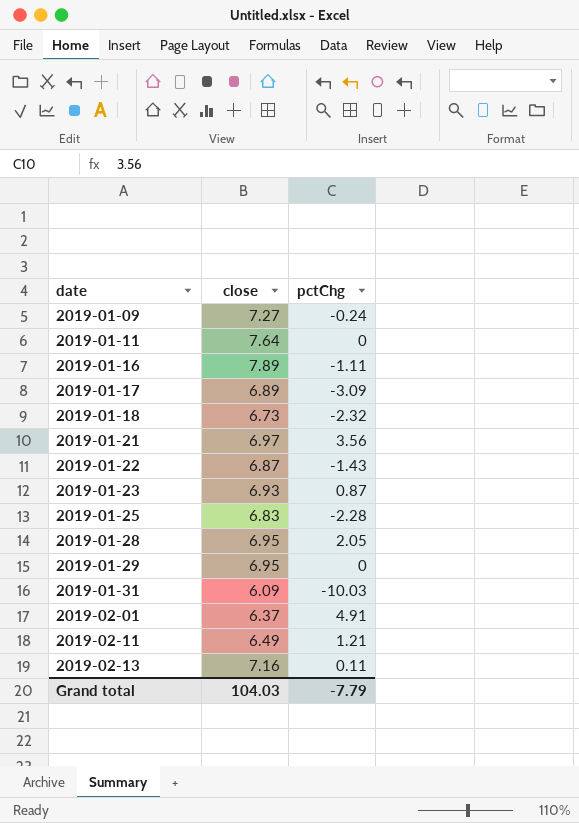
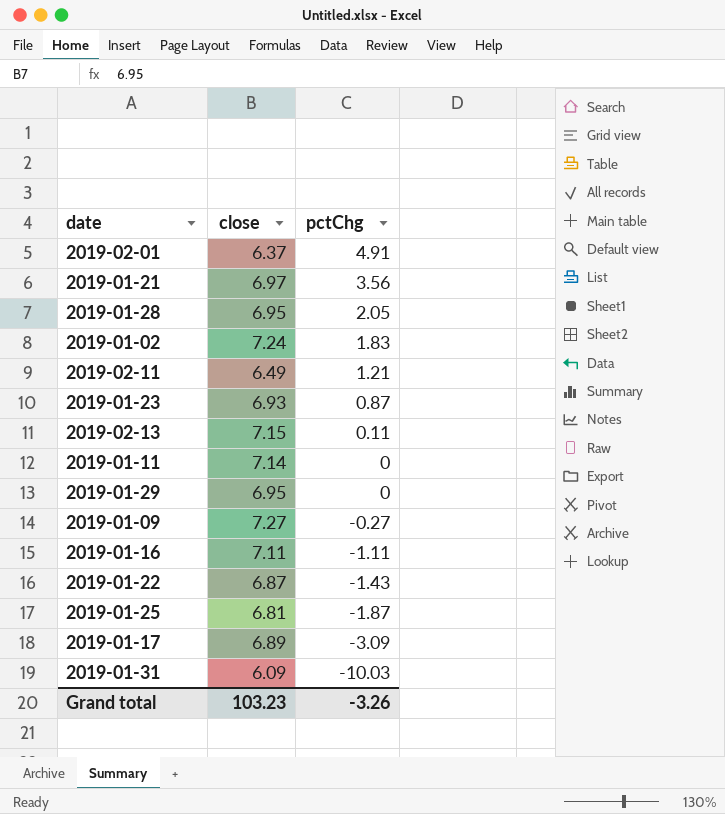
row order: date ascending -> pctChg descending
row 2019-01-18: 6.73 | -2.32 -> none
row 2019-01-02: none -> 7.24 | 1.83
2019-02-13 | close: 7.16 -> 7.15
2019-01-11 | close: 7.64 -> 7.14
2019-01-09 | pctChg: -0.24 -> -0.27
2019-01-16 | close: 7.89 -> 7.11
2019-01-25 | close: 6.83 -> 6.81
2019-01-25 | pctChg: -2.28 -> -1.87
Grand total | close: 104.03 -> 103.23
Grand total | pctChg: -7.79 -> -3.26

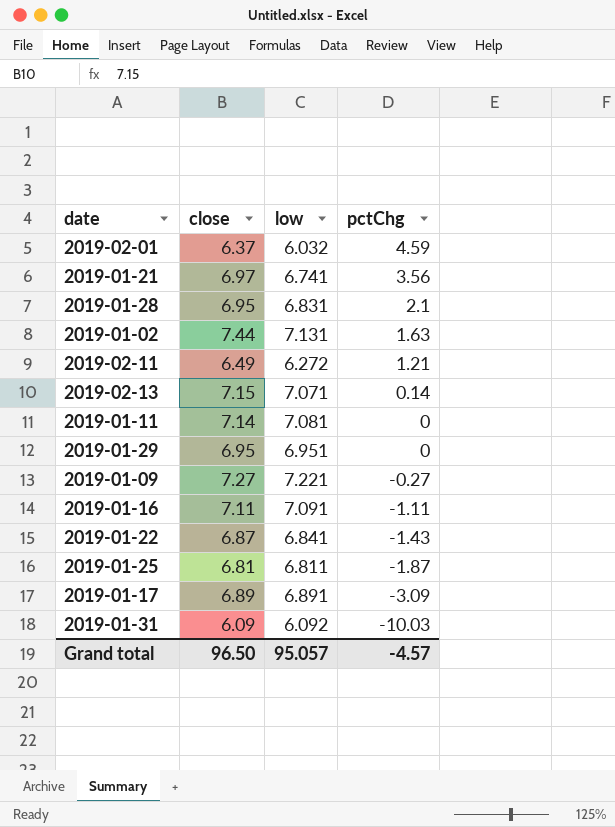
column low | position: none -> 3
row 2019-01-23: 6.93 | 0.87 -> none
2019-02-01 | pctChg: 4.91 -> 4.59
2019-01-28 | pctChg: 2.05 -> 2.1
2019-01-02 | close: 7.24 -> 7.44
2019-01-02 | pctChg: 1.83 -> 1.63
2019-02-13 | pctChg: 0.11 -> 0.14
Grand total | close: 103.23 -> 96.50
Grand total | pctChg: -3.26 -> -4.57

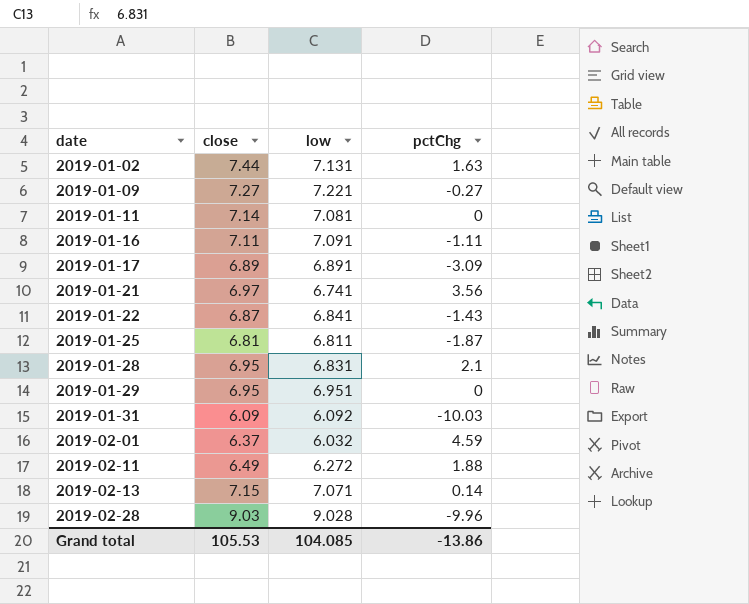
row order: pctChg descending -> date ascending
2019-02-11 | pctChg: 1.21 -> 1.88
row 2019-02-28: none -> 9.03 | 9.028 | -9.96
Grand total | close: 96.50 -> 105.53
Grand total | low: 95.057 -> 104.085
Grand total | pctChg: -4.57 -> -13.86

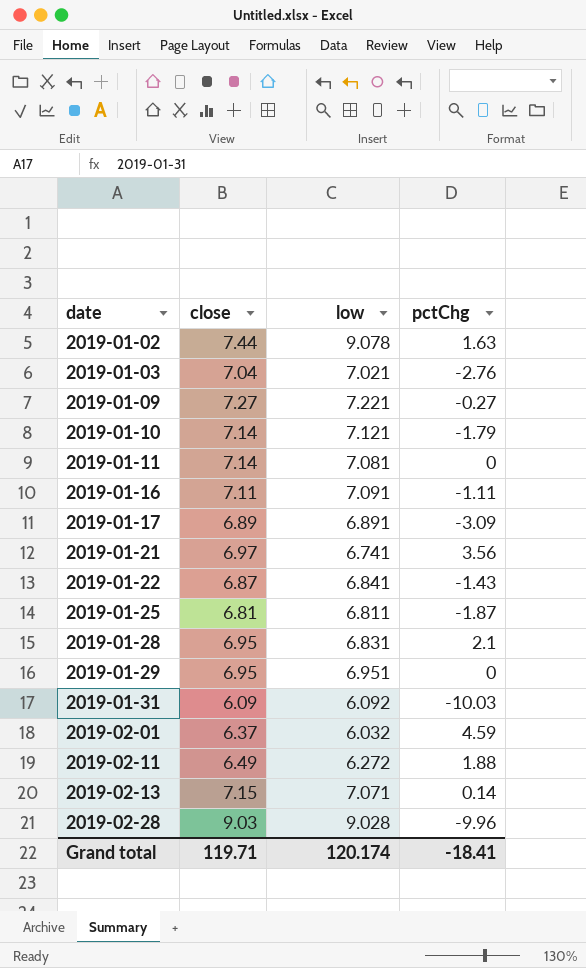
2019-01-02 | low: 7.131 -> 9.078
row 2019-01-03: none -> 7.04 | 7.021 | -2.76
row 2019-01-10: none -> 7.14 | 7.121 | -1.79
Grand total | close: 105.53 -> 119.71
Grand total | low: 104.085 -> 120.174
Grand total | pctChg: -13.86 -> -18.41

